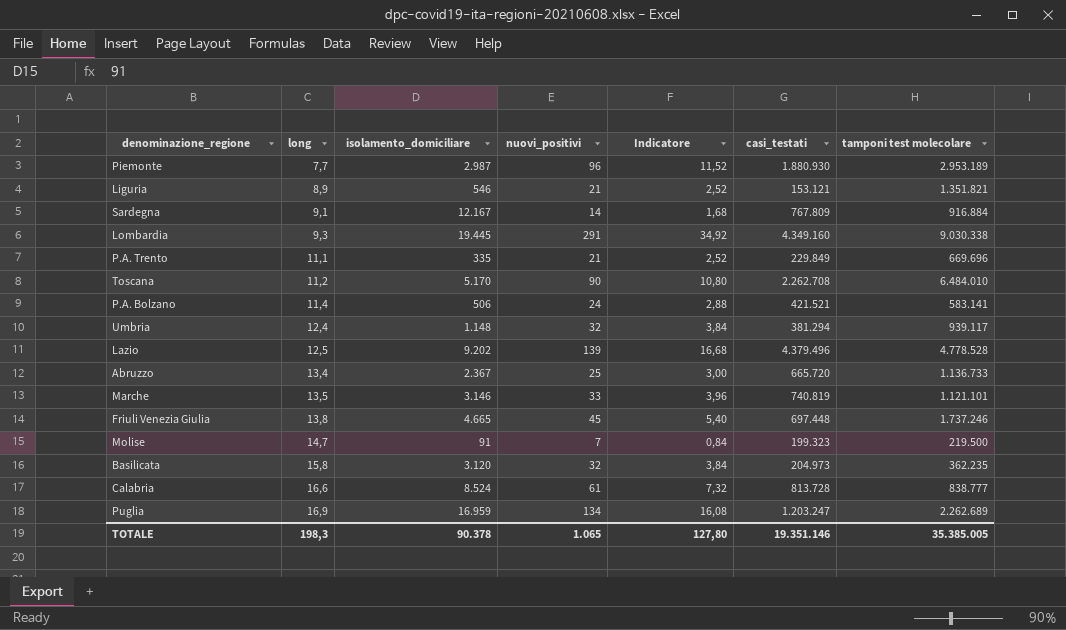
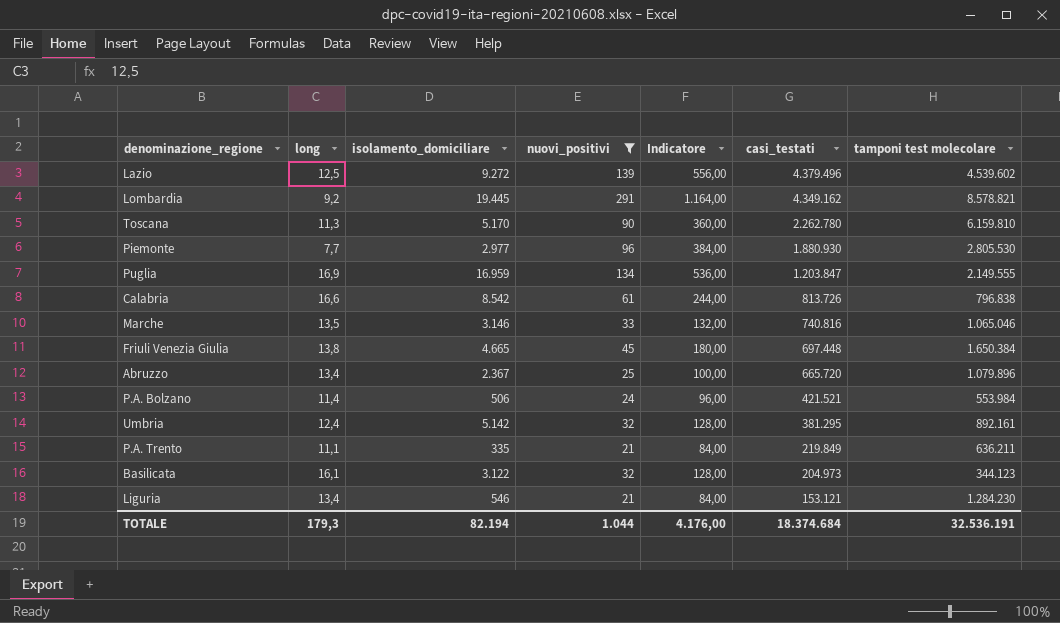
filter: none -> nuovi_positivi >= 21
row order: long ascending -> casi_testati descending
column Indicatore | formula: [nuovi_positivi] * 0,12 -> [nuovi_positivi] * 4
Lazio | isolamento_domiciliare: 9.202 -> 9.272
Lazio | tamponi test molecolare: 4.778.528 -> 4.539.602
Lombardia | long: 9,3 -> 9,2
Lombardia | casi_testati: 4.349.160 -> 4.349.162
Lombardia | tamponi test molecolare: 9.030.338 -> 8.578.821
Toscana | long: 11,2 -> 11,3
Toscana | casi_testati: 2.262.708 -> 2.262.780
Toscana | tamponi test molecolare: 6.484.010 -> 6.159.810
Piemonte | isolamento_domiciliare: 2.987 -> 2.977
Piemonte | tamponi test molecolare: 2.953.189 -> 2.805.530
Puglia | casi_testati: 1.203.247 -> 1.203.847
Puglia | tamponi test molecolare: 2.262.689 -> 2.149.555
Calabria | isolamento_domiciliare: 8.524 -> 8.542
Calabria | casi_testati: 813.728 -> 813.726
Calabria | tamponi test molecolare: 838.777 -> 796.838
Marche | casi_testati: 740.819 -> 740.816
Marche | tamponi test molecolare: 1.121.101 -> 1.065.046
Friuli Venezia Giulia | tamponi test molecolare: 1.737.246 -> 1.650.384
Abruzzo | tamponi test molecolare: 1.136.733 -> 1.079.896
P.A. Bolzano | tamponi test molecolare: 583.141 -> 553.984
Umbria | isolamento_domiciliare: 1.148 -> 5.142
Umbria | casi_testati: 381.294 -> 381.295
Umbria | tamponi test molecolare: 939.117 -> 892.161
P.A. Trento | casi_testati: 229.849 -> 219.849
P.A. Trento | tamponi test molecolare: 669.696 -> 636.211
Basilicata | long: 15,8 -> 16,1
Basilicata | isolamento_domiciliare: 3.120 -> 3.122
Basilicata | tamponi test molecolare: 362.235 -> 344.123
Liguria | long: 8,9 -> 13,4
Liguria | tamponi test molecolare: 1.351.821 -> 1.284.230
TOTALE | long: 198,3 -> 179,3
TOTALE | isolamento_domiciliare: 90.378 -> 82.194
TOTALE | nuovi_positivi: 1.065 -> 1.044
TOTALE | Indicatore: 127,80 -> 4.176,00
TOTALE | casi_testati: 19.351.146 -> 18.374.684
TOTALE | tamponi test molecolare: 35.385.005 -> 32.536.191

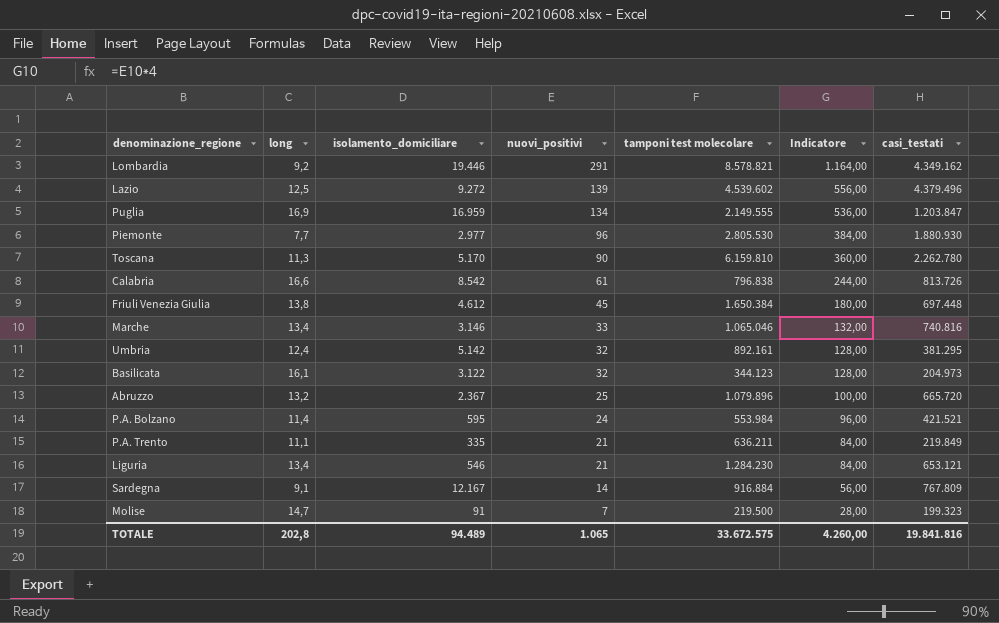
filter: nuovi_positivi >= 21 -> none
row order: casi_testati descending -> nuovi_positivi descending
column tamponi test molecolare | position: 7 -> 5
Lombardia | isolamento_domiciliare: 19.445 -> 19.446
Friuli Venezia Giulia | isolamento_domiciliare: 4.665 -> 4.612
Marche | long: 13,5 -> 13,4
Abruzzo | long: 13,4 -> 13,2
P.A. Bolzano | isolamento_domiciliare: 506 -> 595
Liguria | casi_testati: 153.121 -> 653.121
TOTALE | long: 179,3 -> 202,8
TOTALE | isolamento_domiciliare: 82.194 -> 94.489
TOTALE | nuovi_positivi: 1.044 -> 1.065
TOTALE | tamponi test molecolare: 32.536.191 -> 33.672.575
TOTALE | Indicatore: 4.176,00 -> 4.260,00
TOTALE | casi_testati: 18.374.684 -> 19.841.816

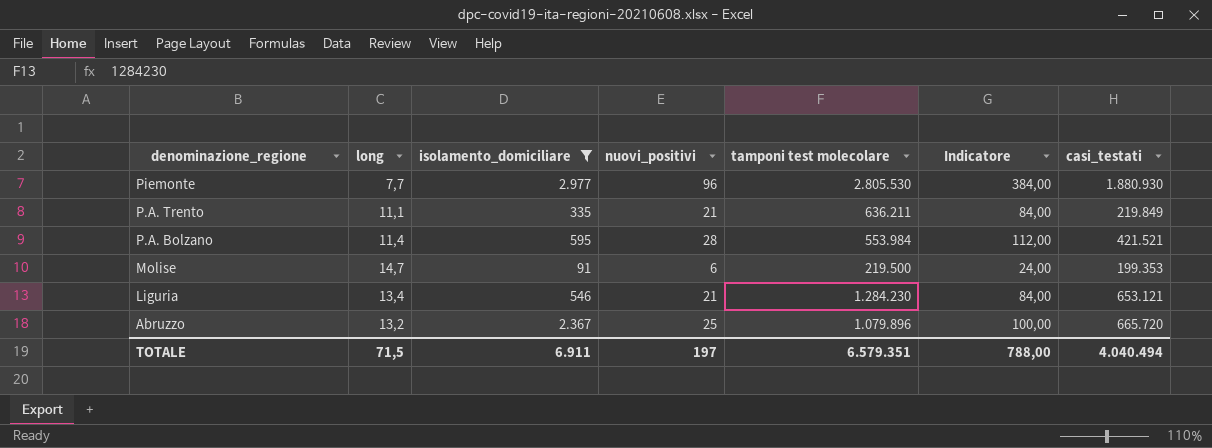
filter: none -> isolamento_domiciliare <= 2.977
row order: nuovi_positivi descending -> denominazione_regione descending
P.A. Bolzano | nuovi_positivi: 24 -> 28
P.A. Bolzano | Indicatore: 96,00 -> 112,00
Molise | nuovi_positivi: 7 -> 6
Molise | Indicatore: 28,00 -> 24,00
Molise | casi_testati: 199.323 -> 199.353
TOTALE | long: 202,8 -> 71,5
TOTALE | isolamento_domiciliare: 94.489 -> 6.911
TOTALE | nuovi_positivi: 1.065 -> 197
TOTALE | tamponi test molecolare: 33.672.575 -> 6.579.351
TOTALE | Indicatore: 4.260,00 -> 788,00
TOTALE | casi_testati: 19.841.816 -> 4.040.494

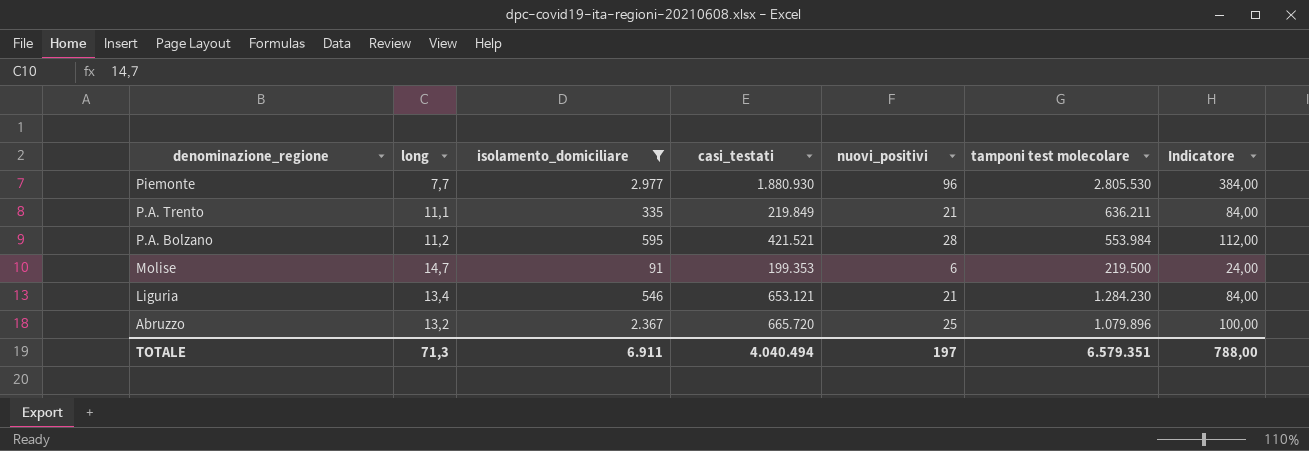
column casi_testati | position: 7 -> 4
P.A. Bolzano | long: 11,4 -> 11,2
TOTALE | long: 71,5 -> 71,3

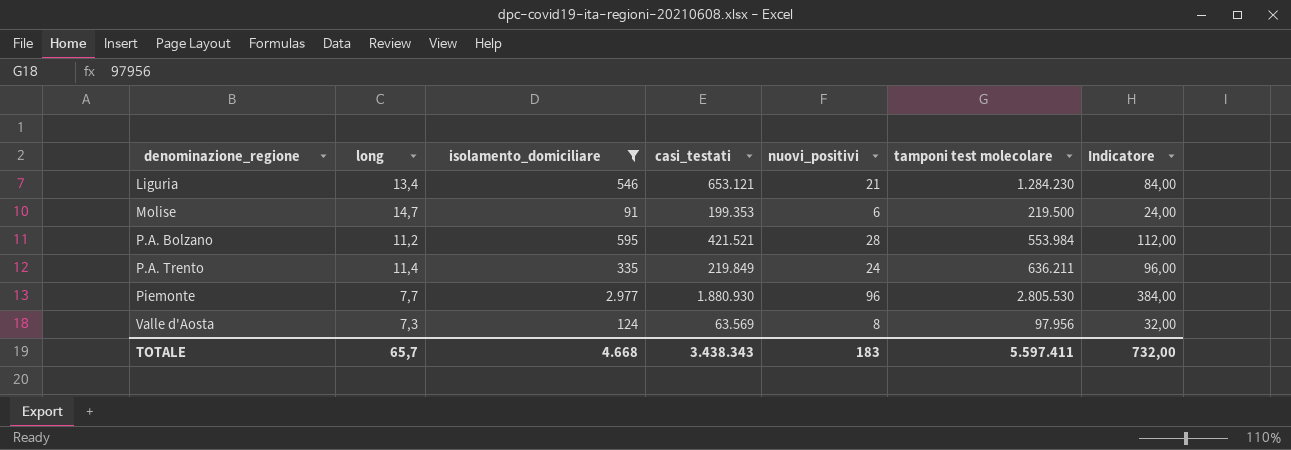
row order: denominazione_regione descending -> denominazione_regione ascending
row Abruzzo: 13,2 | 2.367 | 665.720 | 25 | 1.079.896 | 100,00 -> none
P.A. Trento | long: 11,1 -> 11,4
P.A. Trento | nuovi_positivi: 21 -> 24
P.A. Trento | Indicatore: 84,00 -> 96,00
row Valle d'Aosta: none -> 7,3 | 124 | 63.569 | 8 | 97.956 | 32,00
TOTALE | long: 71,3 -> 65,7
TOTALE | isolamento_domiciliare: 6.911 -> 4.668
TOTALE | casi_testati: 4.040.494 -> 3.438.343
TOTALE | nuovi_positivi: 197 -> 183
TOTALE | tamponi test molecolare: 6.579.351 -> 5.597.411
TOTALE | Indicatore: 788,00 -> 732,00

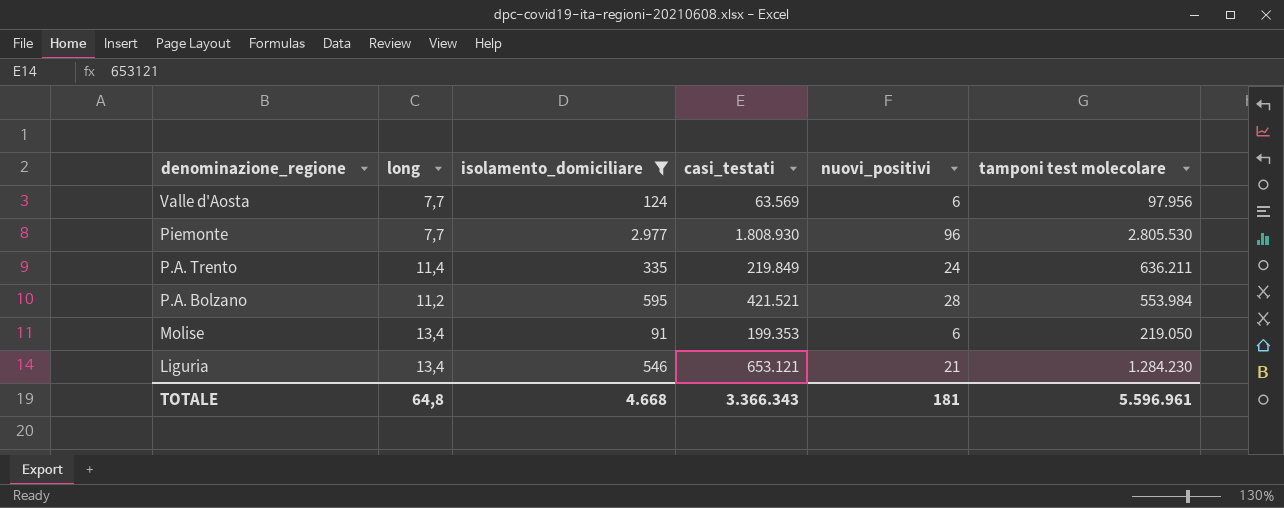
row order: denominazione_regione ascending -> denominazione_regione descending
column Indicatore | formula: [nuovi_positivi] * 4 -> none
Valle d'Aosta | long: 7,3 -> 7,7
Valle d'Aosta | nuovi_positivi: 8 -> 6
Piemonte | casi_testati: 1.880.930 -> 1.808.930
Molise | long: 14,7 -> 13,4
Molise | tamponi test molecolare: 219.500 -> 219.050
TOTALE | long: 65,7 -> 64,8
TOTALE | casi_testati: 3.438.343 -> 3.366.343
TOTALE | nuovi_positivi: 183 -> 181
TOTALE | tamponi test molecolare: 5.597.411 -> 5.596.961

